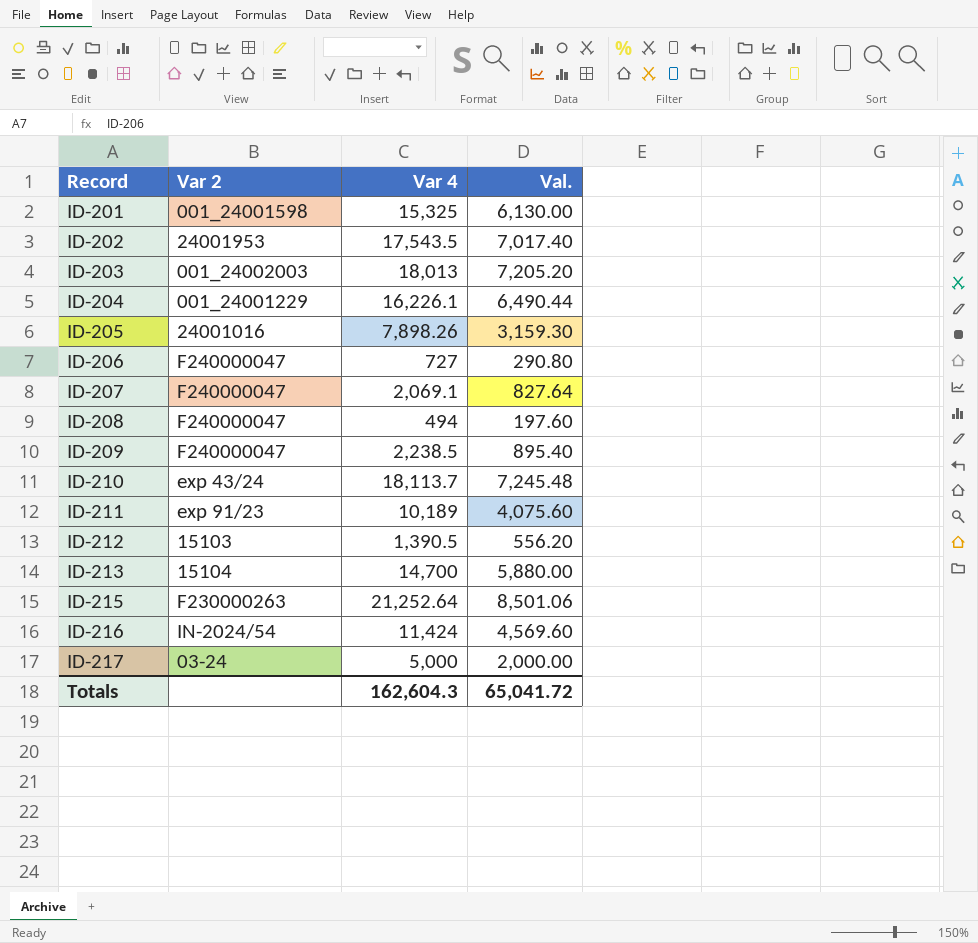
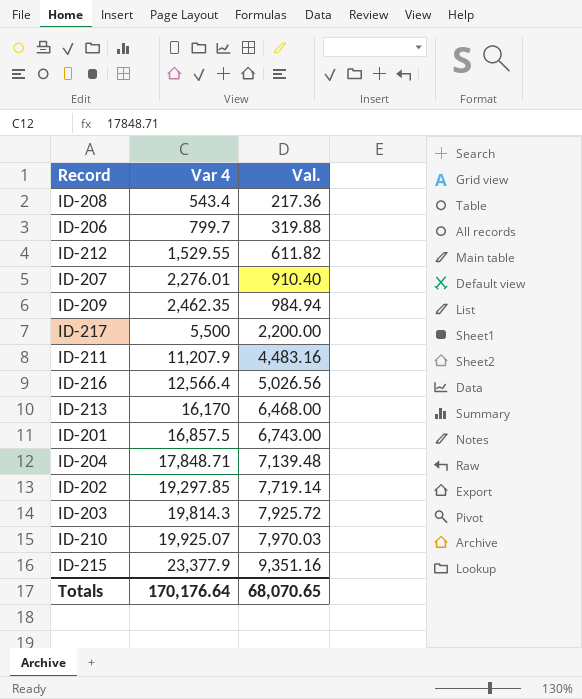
row order: Record ascending -> Var 4 ascending
column Var 2 | position: 2 -> none
row ID-205: 24001016 | 7,898.26 | 3,159.30 -> none
ID-208 | Var 4: 494 -> 543.4
ID-208 | Val.: 197.60 -> 217.36
ID-206 | Var 4: 727 -> 799.7
ID-206 | Val.: 290.80 -> 319.88
ID-212 | Var 4: 1,390.5 -> 1,529.55
ID-212 | Val.: 556.20 -> 611.82
ID-207 | Var 4: 2,069.1 -> 2,276.01
ID-207 | Val.: 827.64 -> 910.40
ID-209 | Var 4: 2,238.5 -> 2,462.35
ID-209 | Val.: 895.40 -> 984.94
ID-217 | Var 4: 5,000 -> 5,500
ID-217 | Val.: 2,000.00 -> 2,200.00
ID-211 | Var 4: 10,189 -> 11,207.9
ID-211 | Val.: 4,075.60 -> 4,483.16
ID-216 | Var 4: 11,424 -> 12,566.4
ID-216 | Val.: 4,569.60 -> 5,026.56
ID-213 | Var 4: 14,700 -> 16,170
ID-213 | Val.: 5,880.00 -> 6,468.00
ID-201 | Var 4: 15,325 -> 16,857.5
ID-201 | Val.: 6,130.00 -> 6,743.00
ID-204 | Var 4: 16,226.1 -> 17,848.71
ID-204 | Val.: 6,490.44 -> 7,139.48
ID-202 | Var 4: 17,543.5 -> 19,297.85
ID-202 | Val.: 7,017.40 -> 7,719.14
ID-203 | Var 4: 18,013 -> 19,814.3
ID-203 | Val.: 7,205.20 -> 7,925.72
ID-210 | Var 4: 18,113.7 -> 19,925.07
ID-210 | Val.: 7,245.48 -> 7,970.03
ID-215 | Var 4: 21,252.64 -> 23,377.9
ID-215 | Val.: 8,501.06 -> 9,351.16
Totals | Var 4: 162,604.3 -> 170,176.64
Totals | Val.: 65,041.72 -> 68,070.65

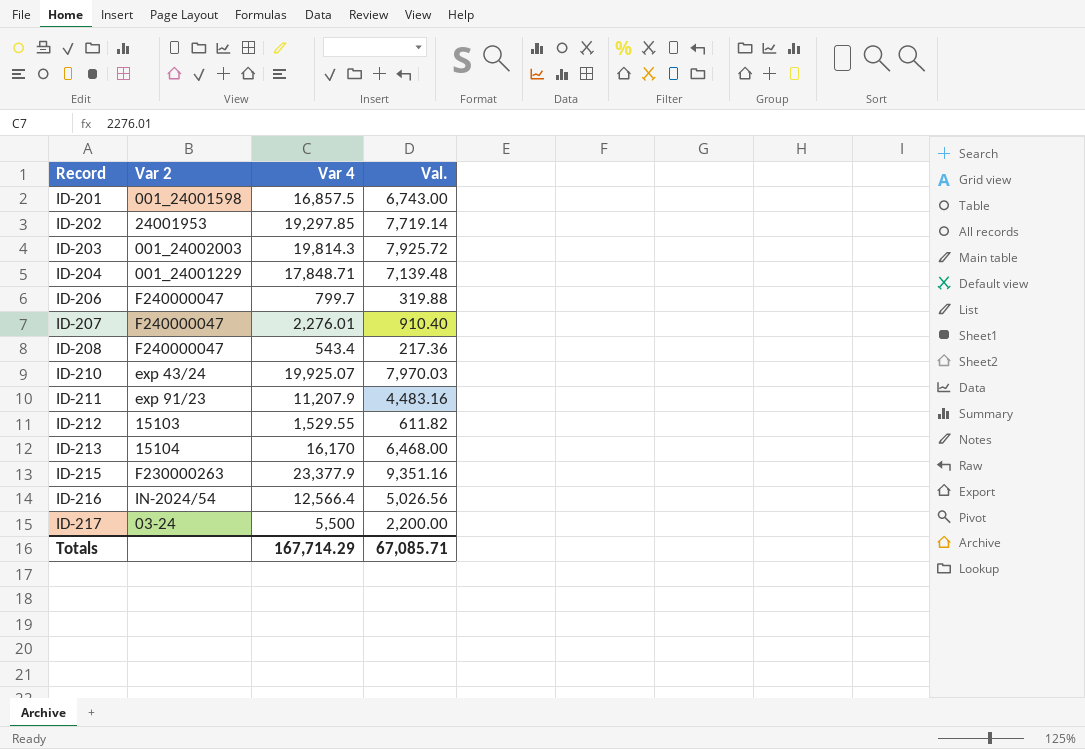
row order: Var 4 ascending -> Record ascending
column Var 2 | position: none -> 2
row ID-209: 2,462.35 | 984.94 -> none
Totals | Var 4: 170,176.64 -> 167,714.29
Totals | Val.: 68,070.65 -> 67,085.71

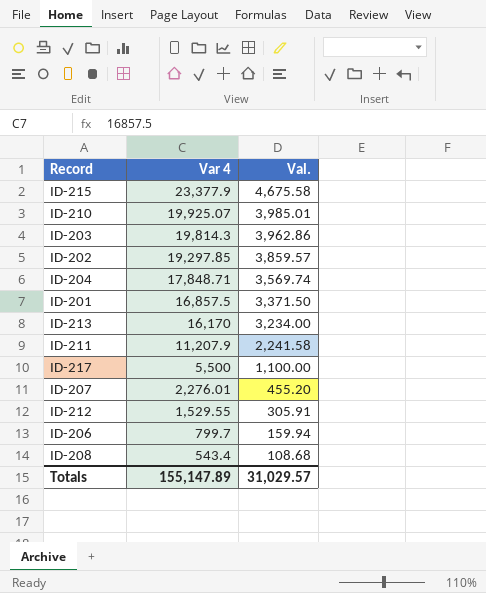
row order: Record ascending -> Var 4 descending
column Var 2 | position: 2 -> none
column Val. | formula: [Var 4] * 0.4 -> [Var 4] * 0.2
row ID-216: IN-2024/54 | 12,566.4 | 5,026.56 -> none
Totals | Var 4: 167,714.29 -> 155,147.89
Totals | Val.: 67,085.71 -> 31,029.57

